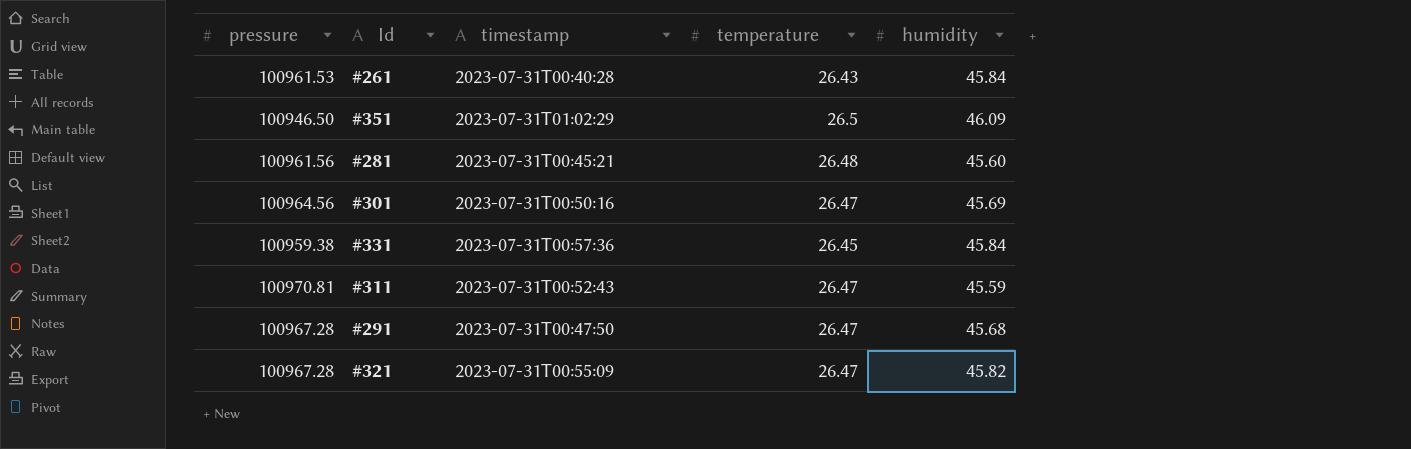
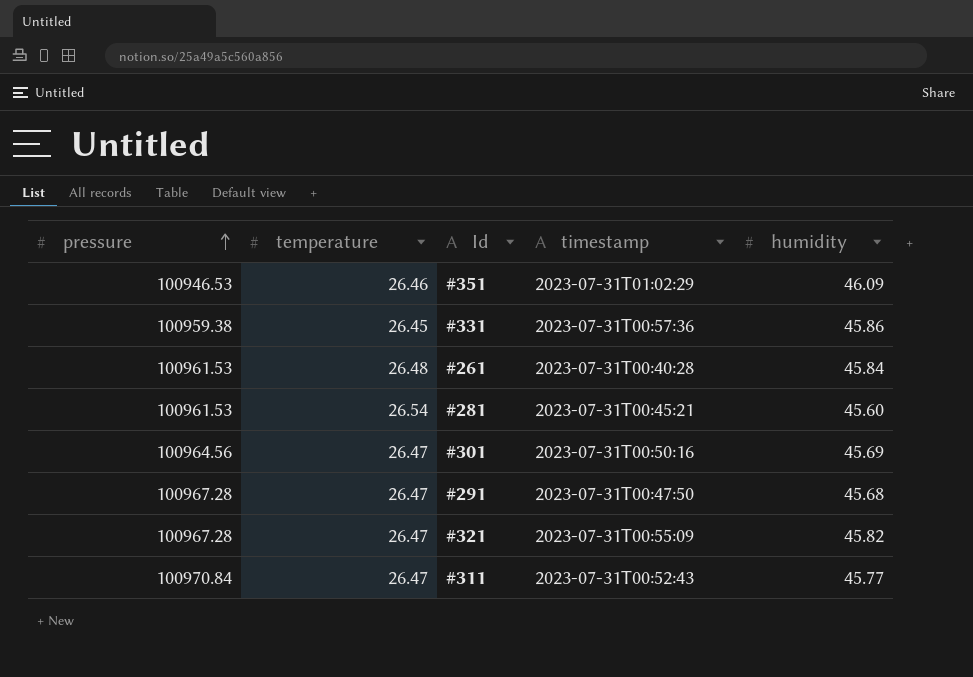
row order: none -> pressure ascending
column temperature | position: 4 -> 2
#351 | pressure: 100946.50 -> 100946.53
#351 | temperature: 26.5 -> 26.46
#331 | humidity: 45.84 -> 45.86
#261 | temperature: 26.43 -> 26.48
#281 | pressure: 100961.56 -> 100961.53
#281 | temperature: 26.48 -> 26.54
#311 | pressure: 100970.81 -> 100970.84
#311 | humidity: 45.59 -> 45.77

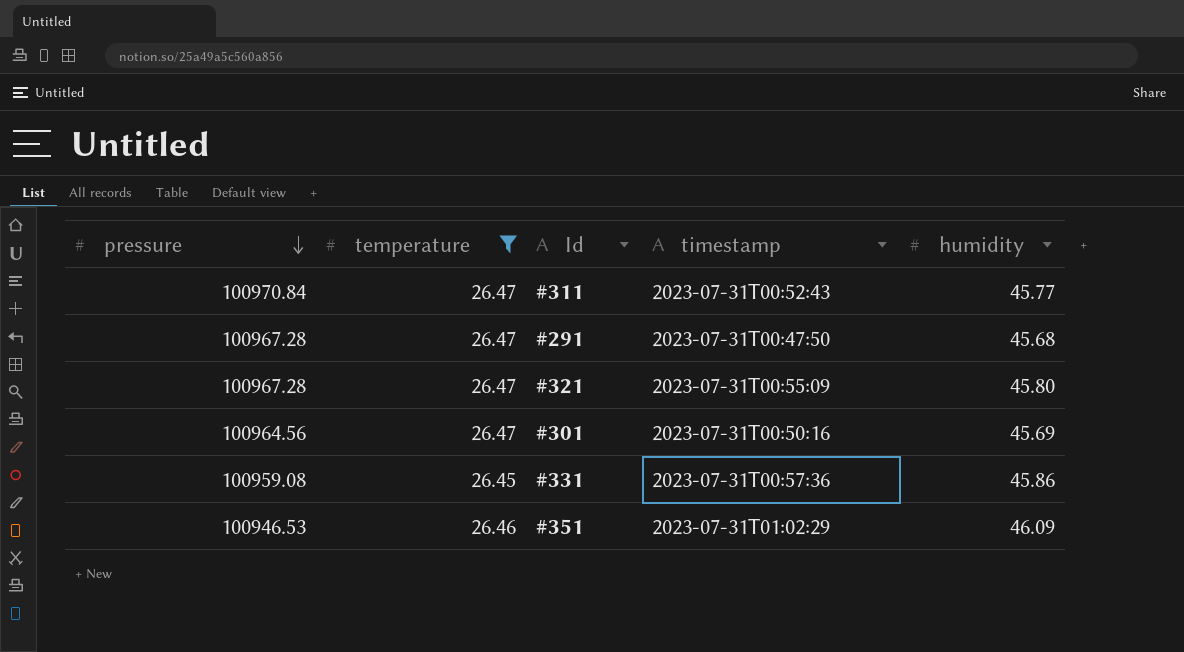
filter: none -> temperature <= 26.47
row order: pressure ascending -> pressure descending
#321 | humidity: 45.82 -> 45.80
#331 | pressure: 100959.38 -> 100959.08

